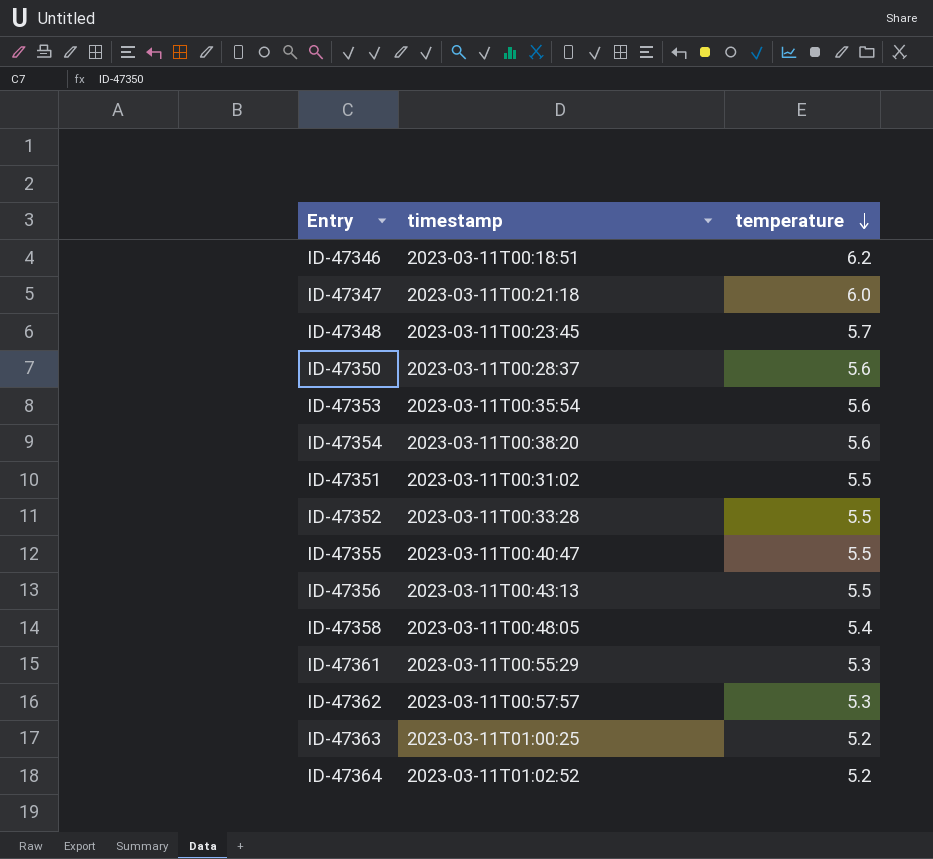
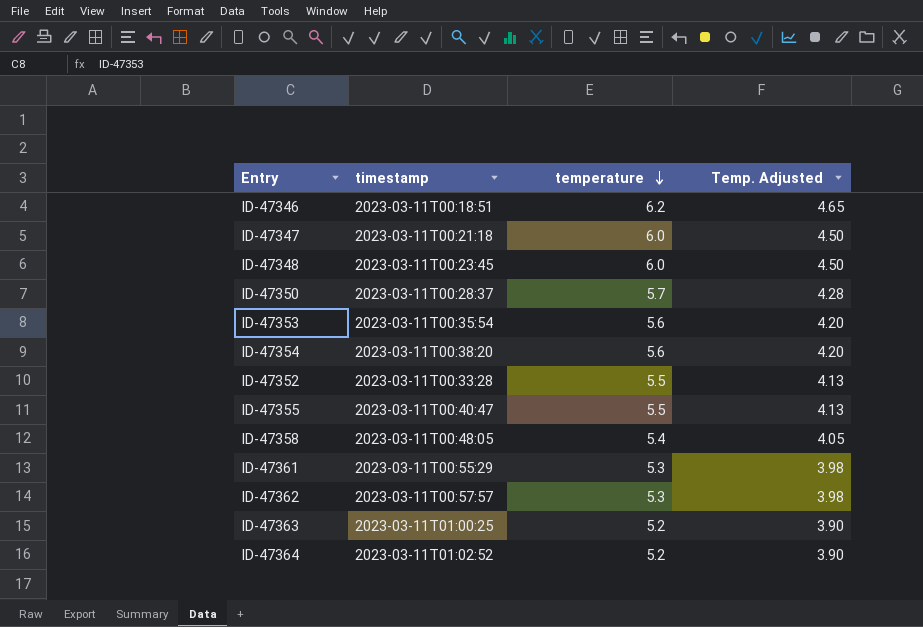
column Temp. Adjusted | formula: none -> [temperature] * 0.75
row ID-47351: 2023-03-11T00:31:02 | 5.5 -> none
row ID-47356: 2023-03-11T00:43:13 | 5.5 -> none
ID-47348 | temperature: 5.7 -> 6.0
ID-47350 | temperature: 5.6 -> 5.7

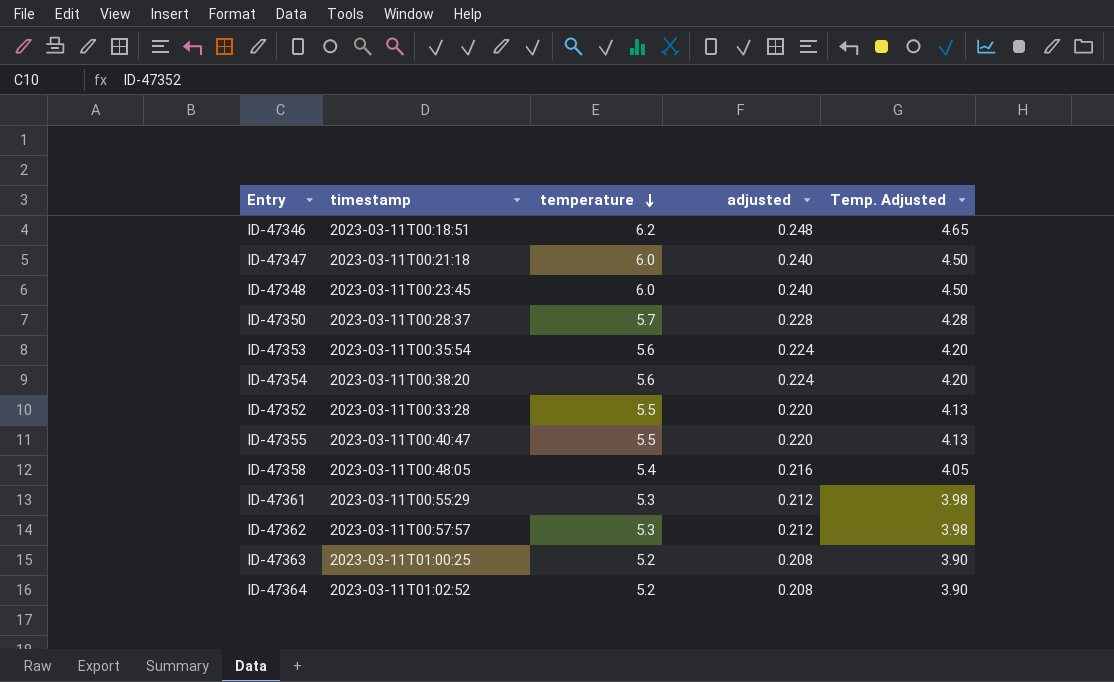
column adjusted | formula: none -> [temperature] * 0.04

